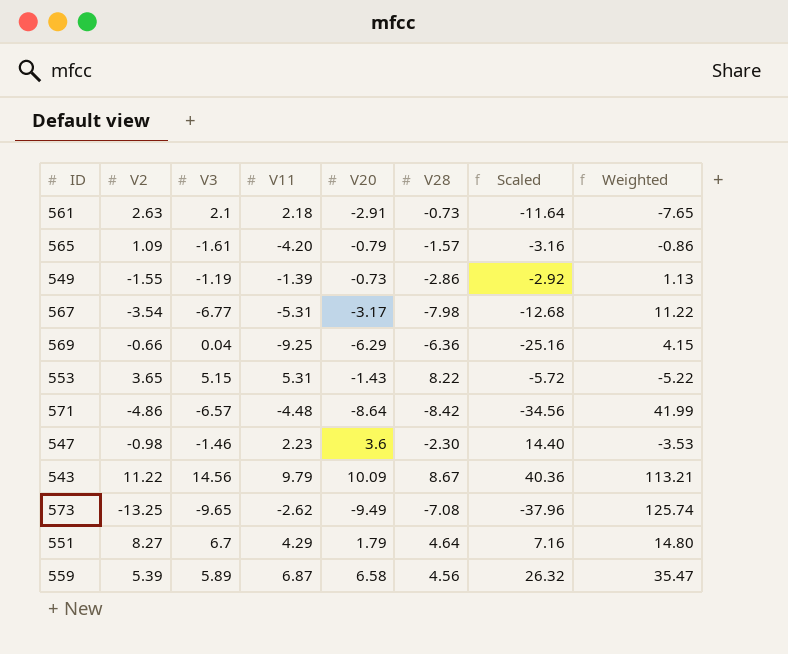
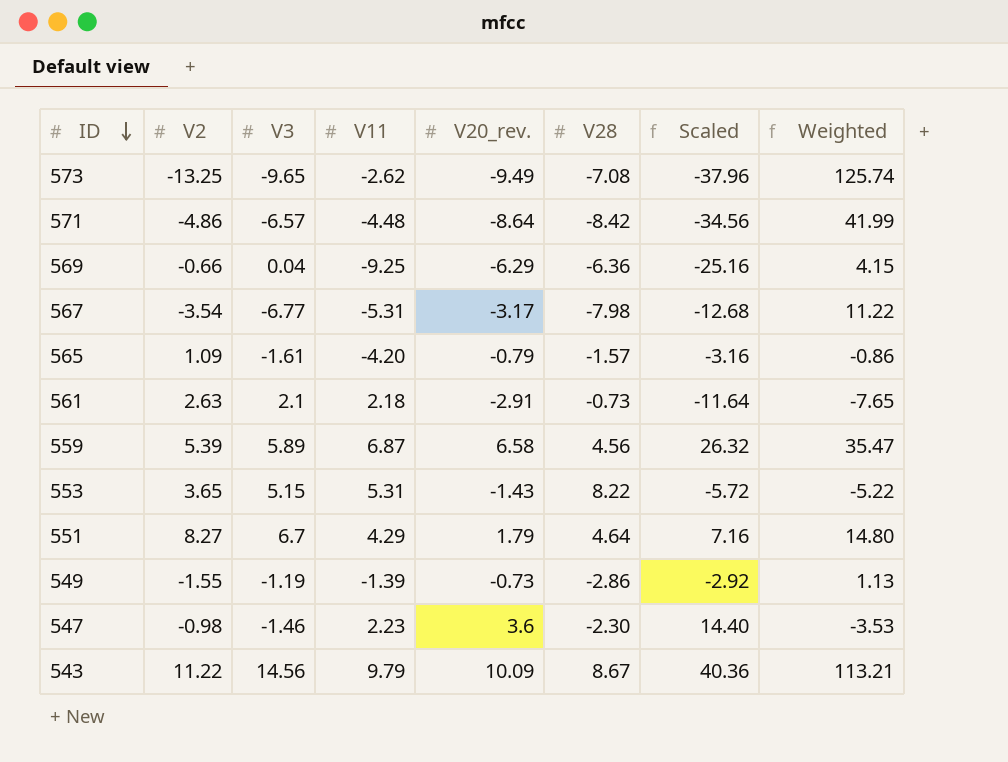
row order: none -> ID descending
column name: V20 -> V20_rev.

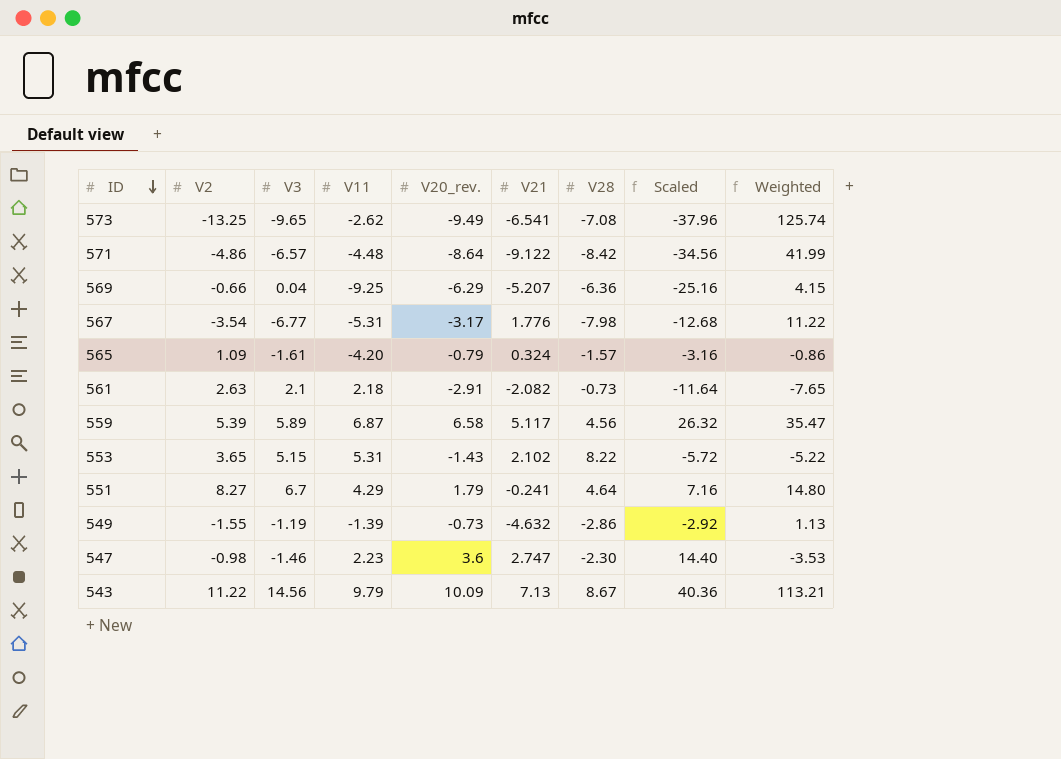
column V21 | position: none -> 6

